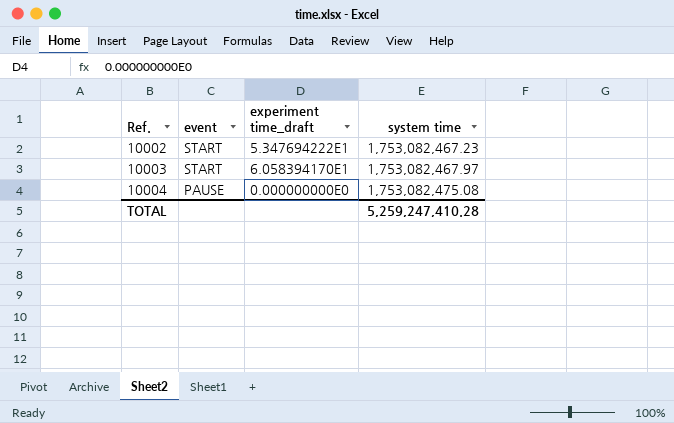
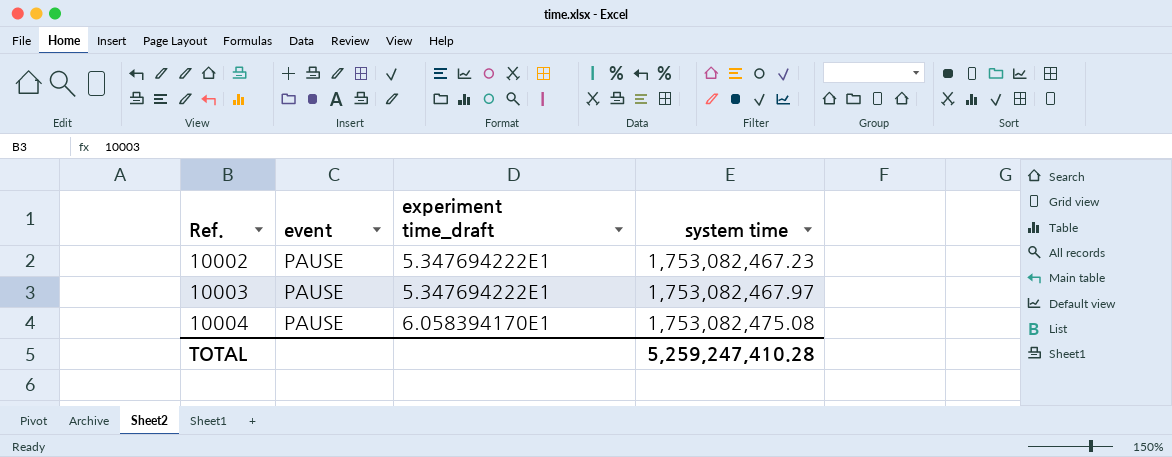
10002 | event: START -> PAUSE
10003 | event: START -> PAUSE
10003 | experiment time_draft: 6.058394170E1 -> 5.347694222E1
10004 | experiment time_draft: 0.000000000E0 -> 6.058394170E1

